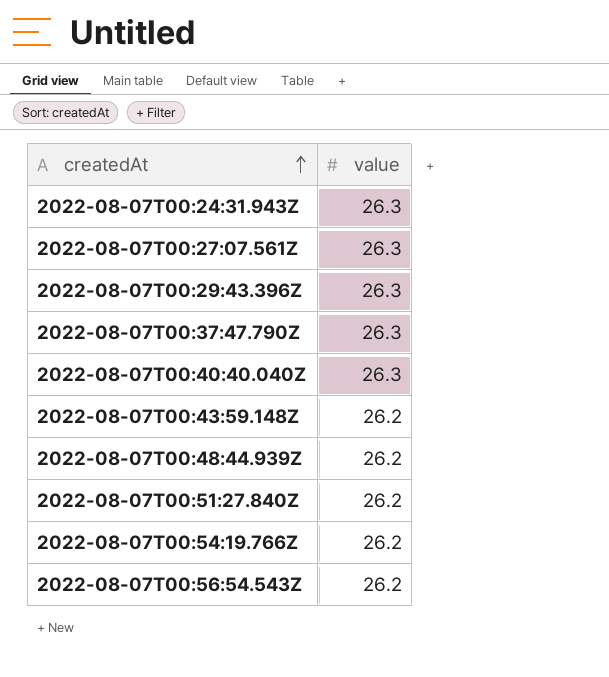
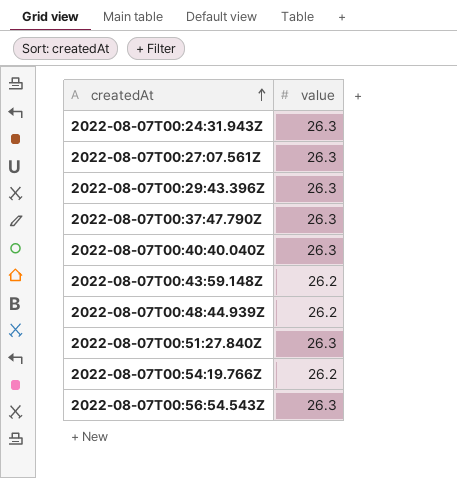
2022-08-07T00:51:27.840Z | value: 26.2 -> 26.3
2022-08-07T00:56:54.543Z | value: 26.2 -> 26.3

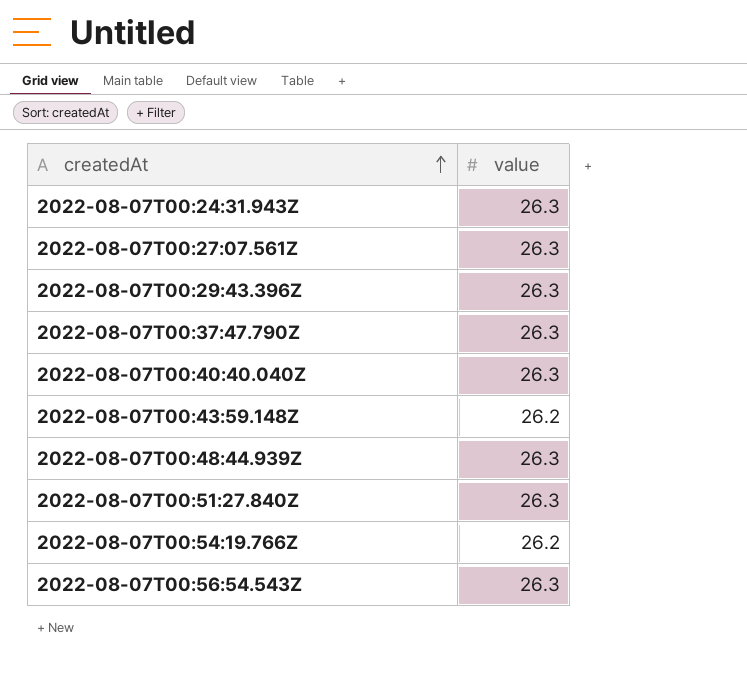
2022-08-07T00:48:44.939Z | value: 26.2 -> 26.3

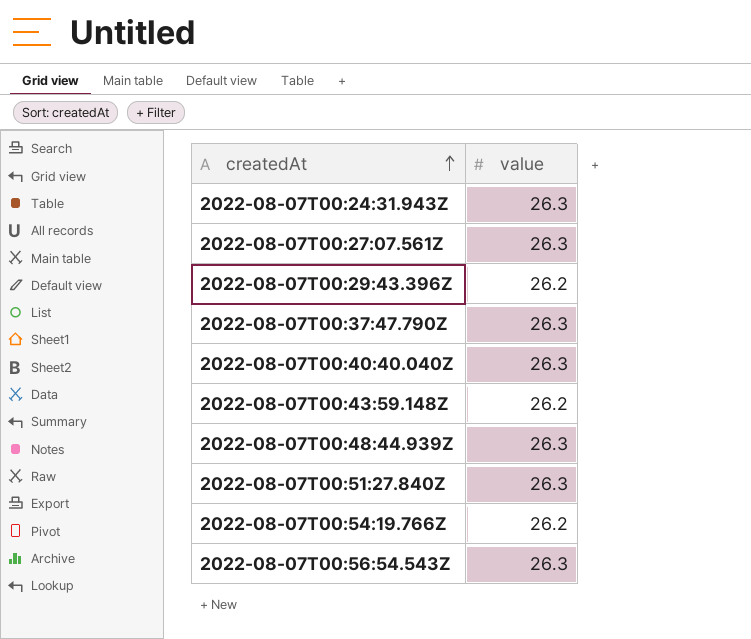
2022-08-07T00:29:43.396Z | value: 26.3 -> 26.2

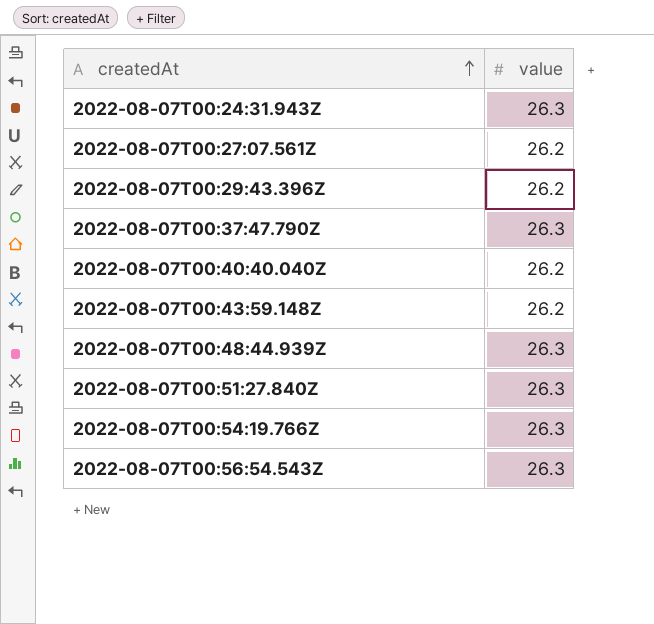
2022-08-07T00:27:07.561Z | value: 26.3 -> 26.2
2022-08-07T00:40:40.040Z | value: 26.3 -> 26.2
2022-08-07T00:54:19.766Z | value: 26.2 -> 26.3

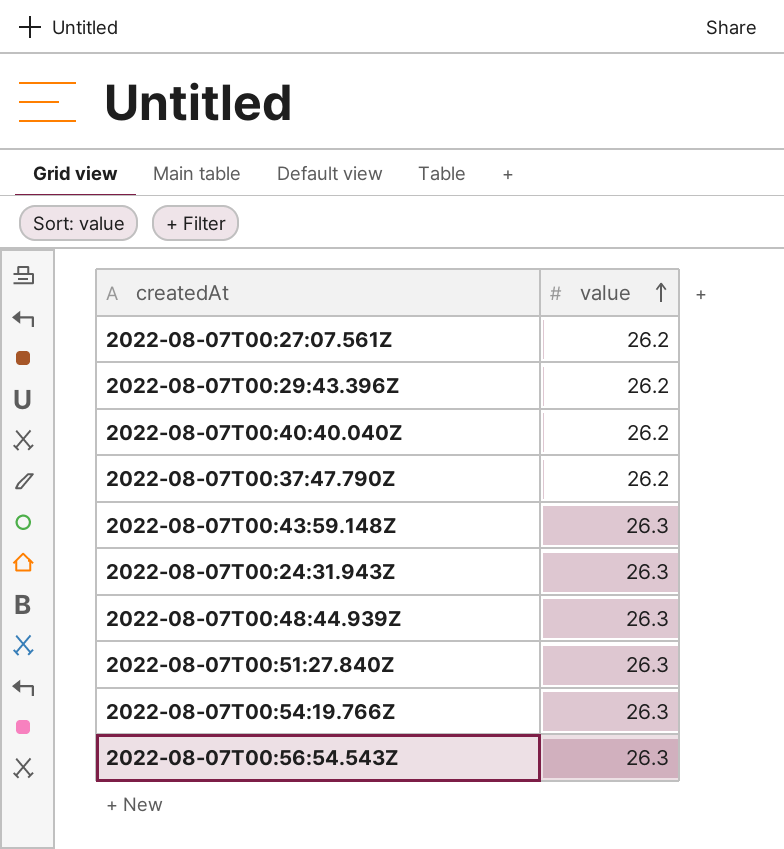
row order: createdAt ascending -> value ascending
2022-08-07T00:37:47.790Z | value: 26.3 -> 26.2
2022-08-07T00:43:59.148Z | value: 26.2 -> 26.3

